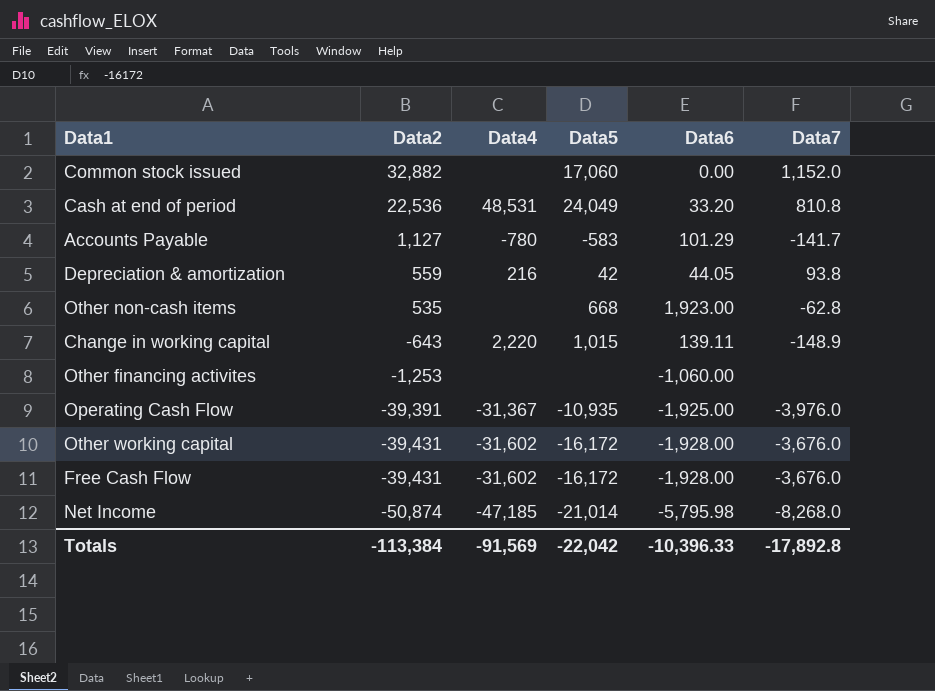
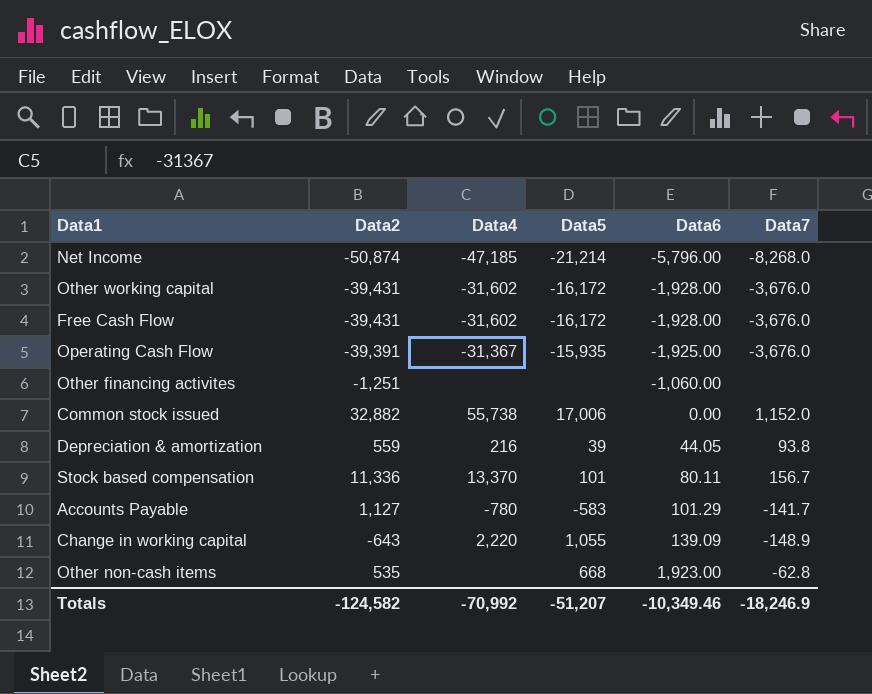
row order: Data2 descending -> Data6 ascending
row Cash at end of period: 22,536 | 48,531 | 24,049 | 33.20 | 810.8 -> none
Net Income | Data5: -21,014 -> -21,214
Net Income | Data6: -5,795.98 -> -5,796.00
Operating Cash Flow | Data5: -10,935 -> -15,935
Operating Cash Flow | Data7: -3,976.0 -> -3,676.0
Other financing activites | Data2: -1,253 -> -1,251
Common stock issued | Data4: none -> 55,738
Common stock issued | Data5: 17,060 -> 17,006
Depreciation & amortization | Data5: 42 -> 39
row Stock based compensation: none -> 11,336 | 13,370 | 101 | 80.11 | 156.7
Change in working capital | Data5: 1,015 -> 1,055
Change in working capital | Data6: 139.11 -> 139.09
Totals | Data2: -113,384 -> -124,582
Totals | Data4: -91,569 -> -70,992
Totals | Data5: -22,042 -> -51,207
Totals | Data6: -10,396.33 -> -10,349.46
Totals | Data7: -17,892.8 -> -18,246.9

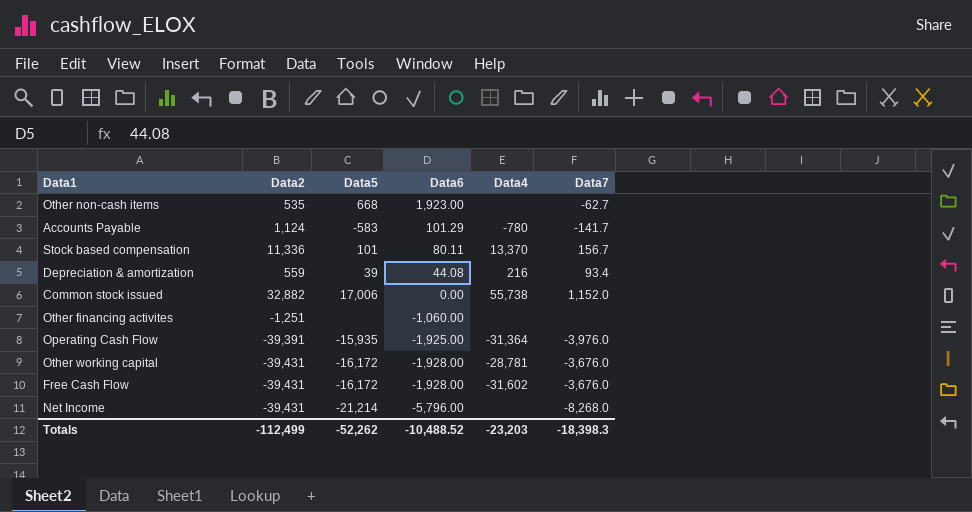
row order: Data6 ascending -> Data6 descending
column Data4 | position: 3 -> 5
row Change in working capital: -643 | 2,220 | 1,055 | 139.09 | -148.9 -> none
Other non-cash items | Data7: -62.8 -> -62.7
Accounts Payable | Data2: 1,127 -> 1,124
Depreciation & amortization | Data6: 44.05 -> 44.08
Depreciation & amortization | Data7: 93.8 -> 93.4
Operating Cash Flow | Data4: -31,367 -> -31,364
Operating Cash Flow | Data7: -3,676.0 -> -3,976.0
Other working capital | Data4: -31,602 -> -28,781
Net Income | Data2: -50,874 -> -39,431
Net Income | Data4: -47,185 -> none
Totals | Data2: -124,582 -> -112,499
Totals | Data5: -51,207 -> -52,262
Totals | Data6: -10,349.46 -> -10,488.52
Totals | Data4: -70,992 -> -23,203
Totals | Data7: -18,246.9 -> -18,398.3

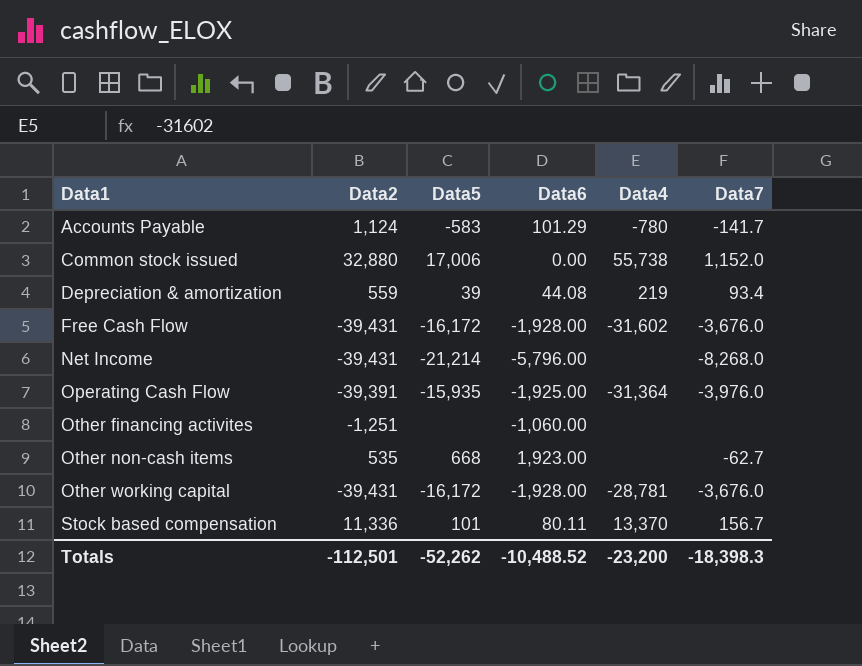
row order: Data6 descending -> Data1 ascending
Common stock issued | Data2: 32,882 -> 32,880
Depreciation & amortization | Data4: 216 -> 219
Totals | Data2: -112,499 -> -112,501
Totals | Data4: -23,203 -> -23,200

